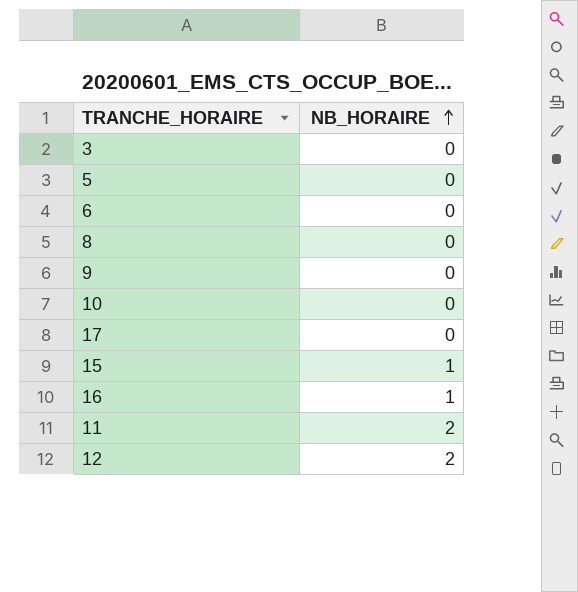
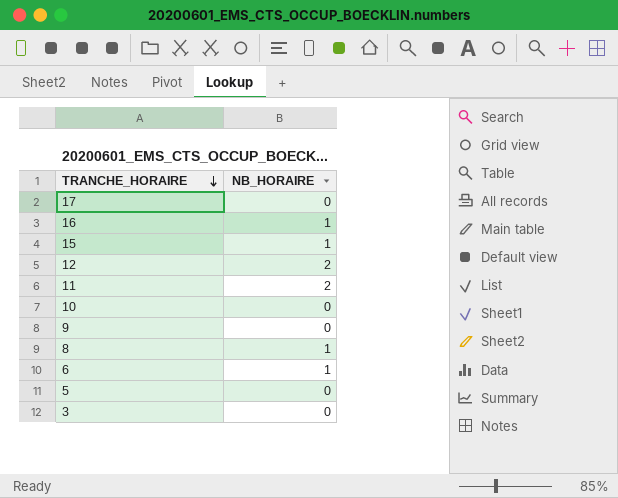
row order: NB_HORAIRE ascending -> TRANCHE_HORAIRE descending
8 | NB_HORAIRE: 0 -> 1
6 | NB_HORAIRE: 0 -> 1

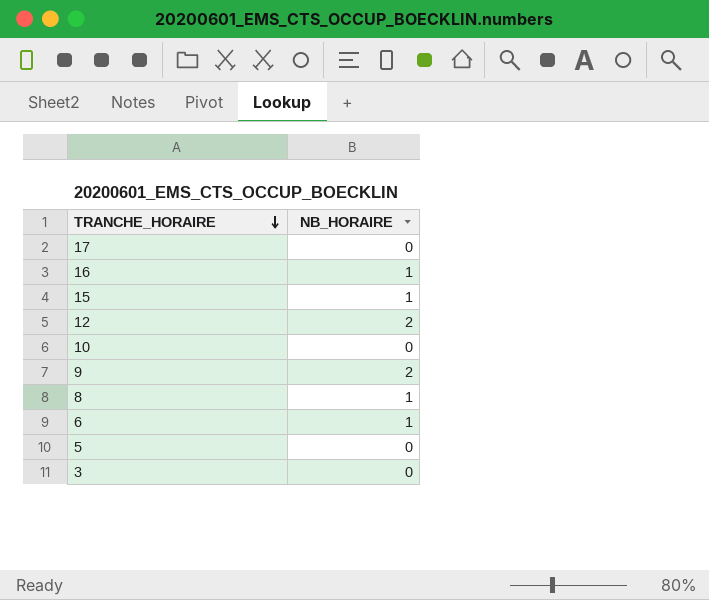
row 11: 2 -> none
9 | NB_HORAIRE: 0 -> 2

